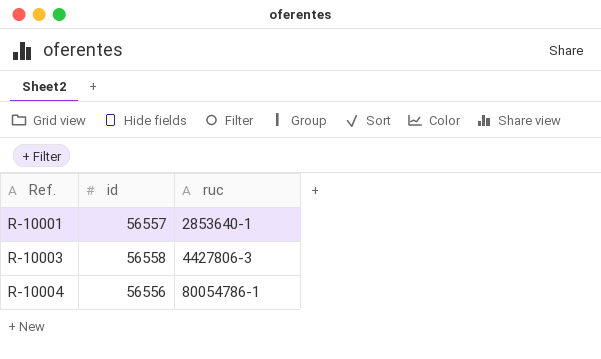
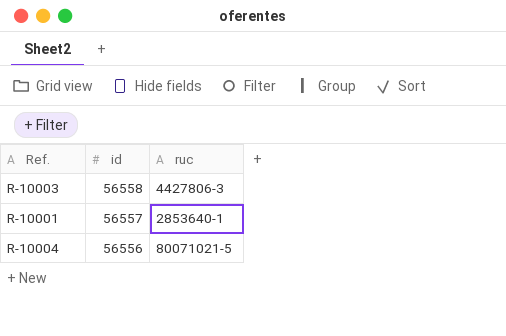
row order: Ref. ascending -> id descending
R-10004 | ruc: 80054786-1 -> 80071021-5

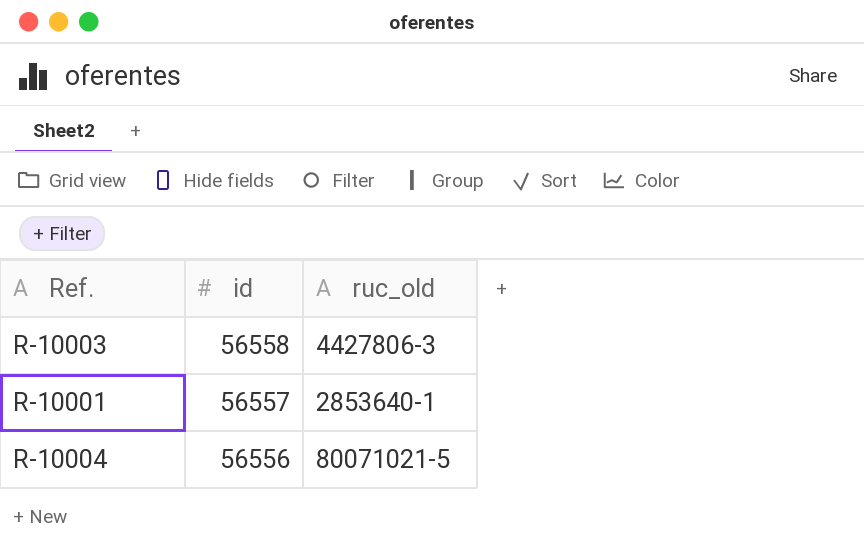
column name: ruc -> ruc_old

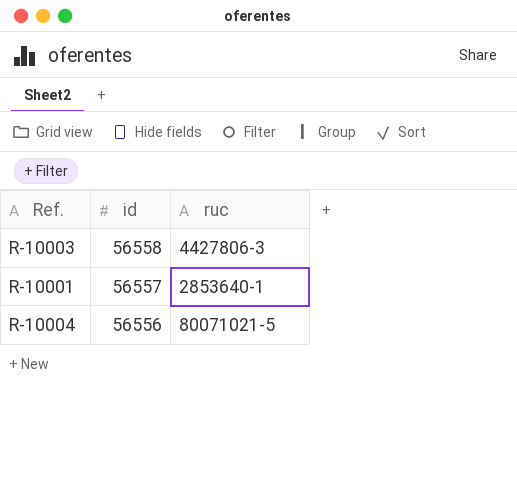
column name: ruc_old -> ruc

